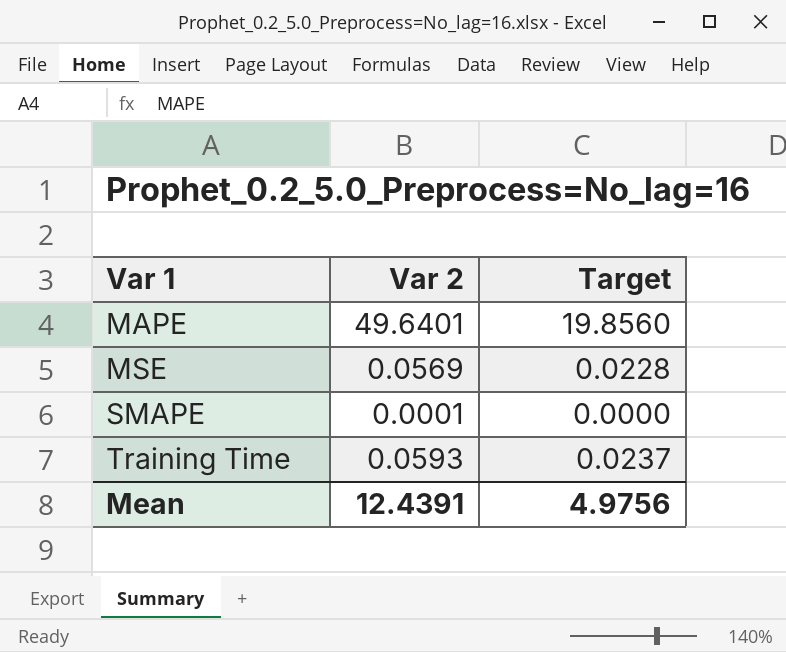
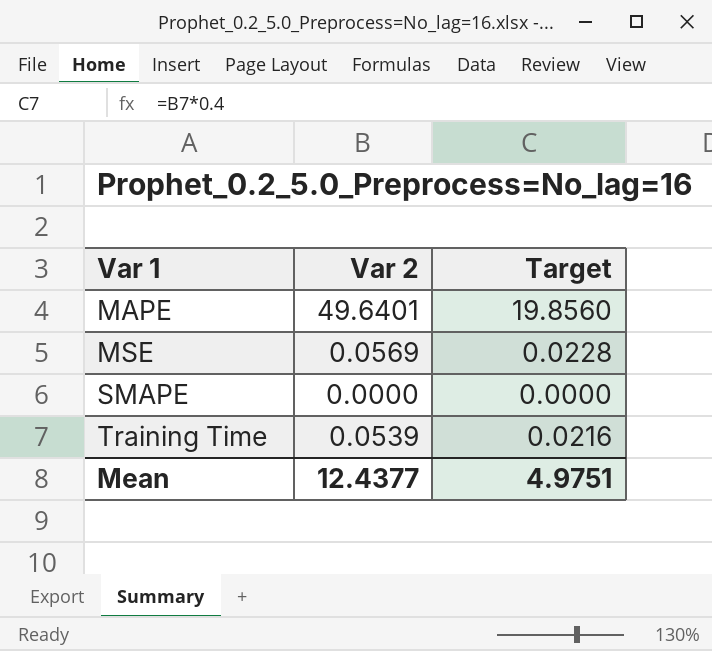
SMAPE | Var 2: 0.0001 -> 0.0000
Training Time | Var 2: 0.0593 -> 0.0539
Training Time | Target: 0.0237 -> 0.0216
Mean | Var 2: 12.4391 -> 12.4377
Mean | Target: 4.9756 -> 4.9751

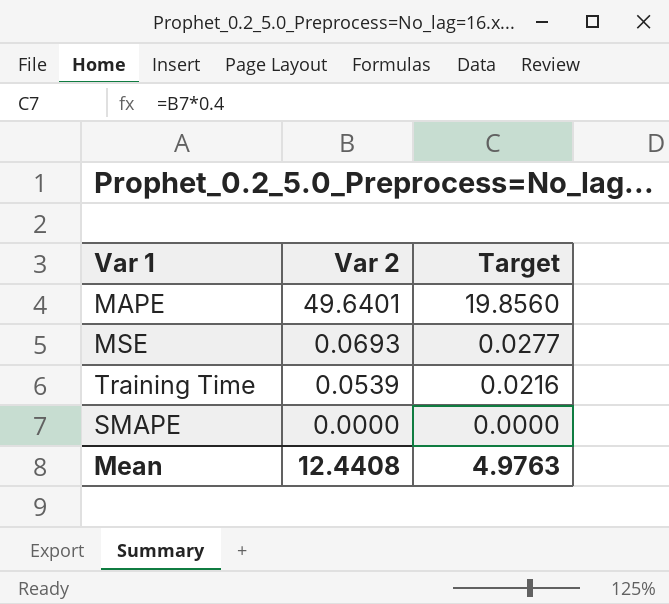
row order: Var 1 ascending -> Var 2 descending
MSE | Var 2: 0.0569 -> 0.0693
MSE | Target: 0.0228 -> 0.0277
Mean | Var 2: 12.4377 -> 12.4408
Mean | Target: 4.9751 -> 4.9763

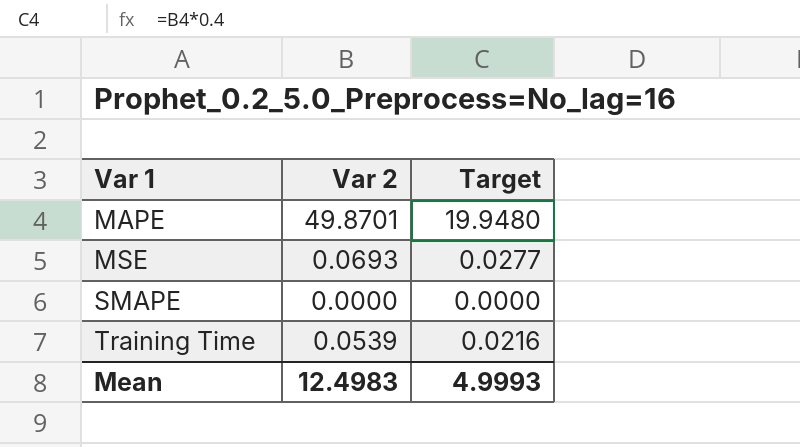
row order: Var 2 descending -> Var 1 ascending
MAPE | Var 2: 49.6401 -> 49.8701
MAPE | Target: 19.8560 -> 19.9480
Mean | Var 2: 12.4408 -> 12.4983
Mean | Target: 4.9763 -> 4.9993

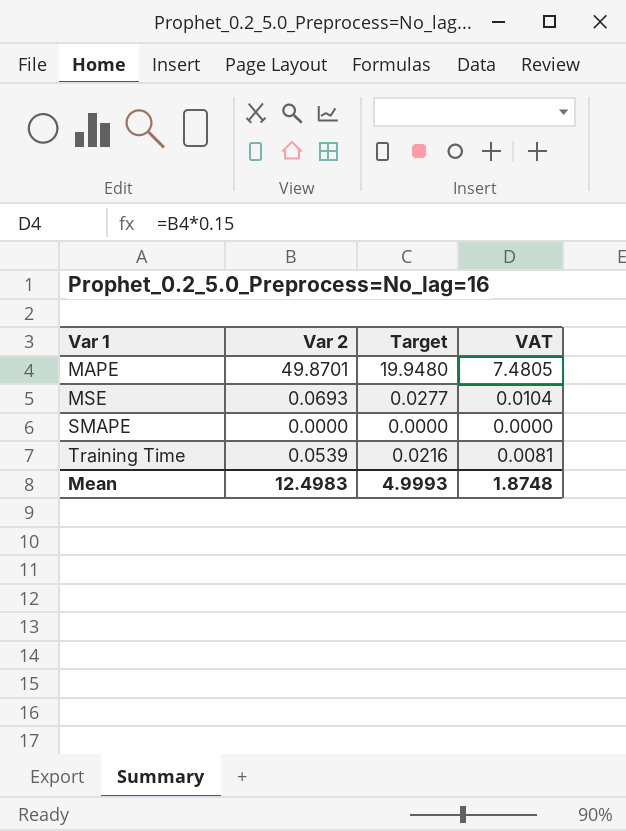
column VAT | formula: none -> [Var 2] * 0.15

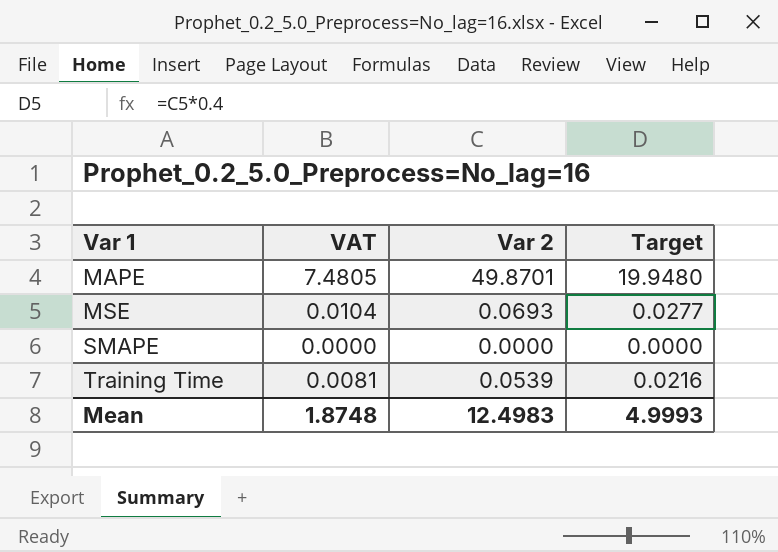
column VAT | position: 4 -> 2

